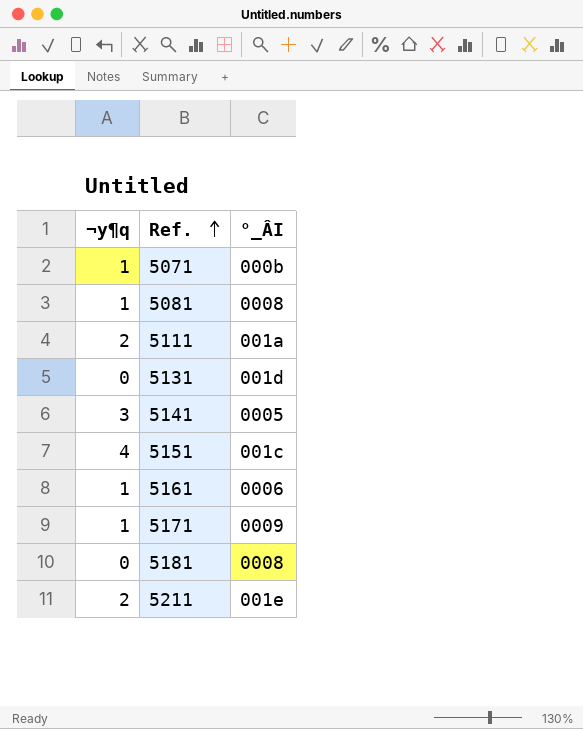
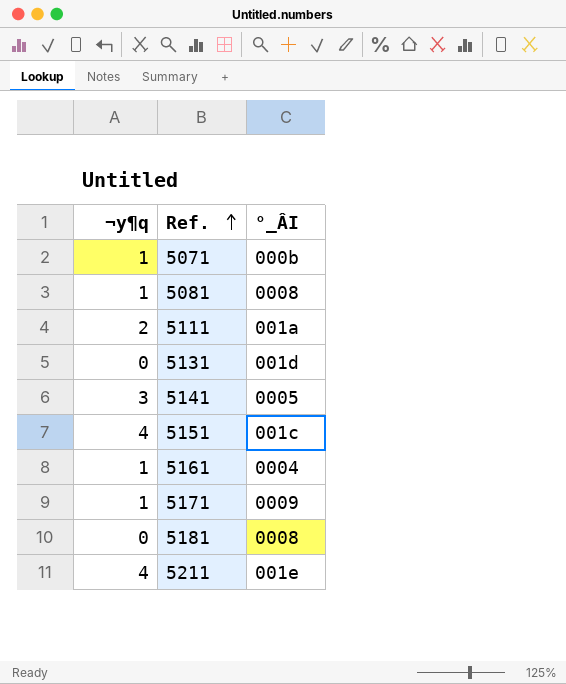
5161 | °_ÂI: 0006 -> 0004
5211 | ¬y¶q: 2 -> 4

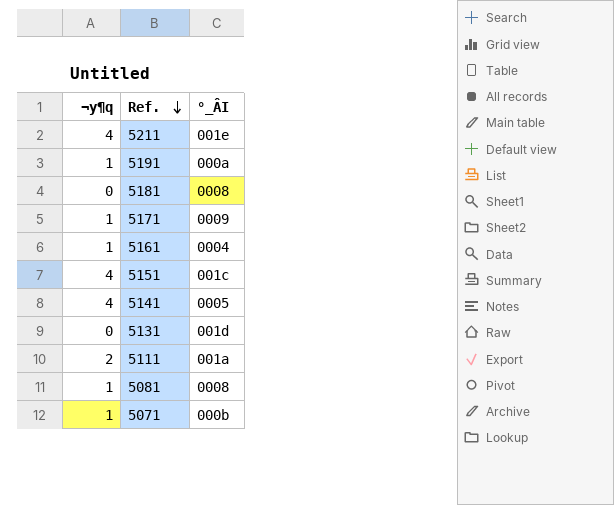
row order: Ref. ascending -> Ref. descending
row 5191: none -> 1 | 000a
5141 | ¬y¶q: 3 -> 4

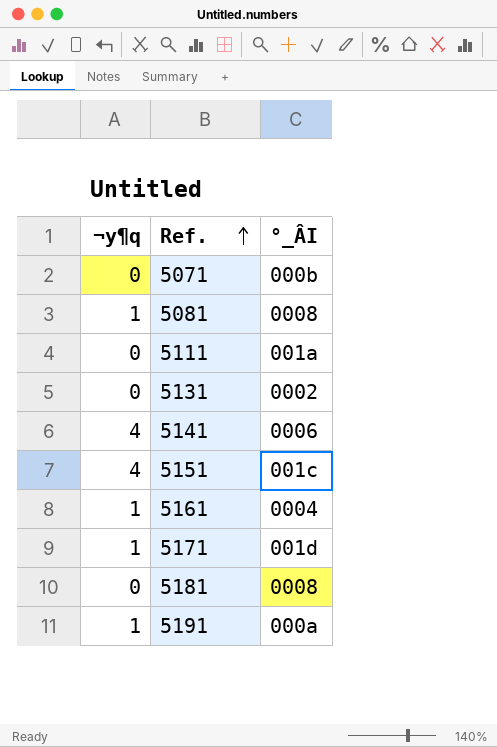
row order: Ref. descending -> Ref. ascending
row 5211: 4 | 001e -> none
5071 | ¬y¶q: 1 -> 0
5111 | ¬y¶q: 2 -> 0
5131 | °_ÂI: 001d -> 0002
5141 | °_ÂI: 0005 -> 0006
5171 | °_ÂI: 0009 -> 001d

